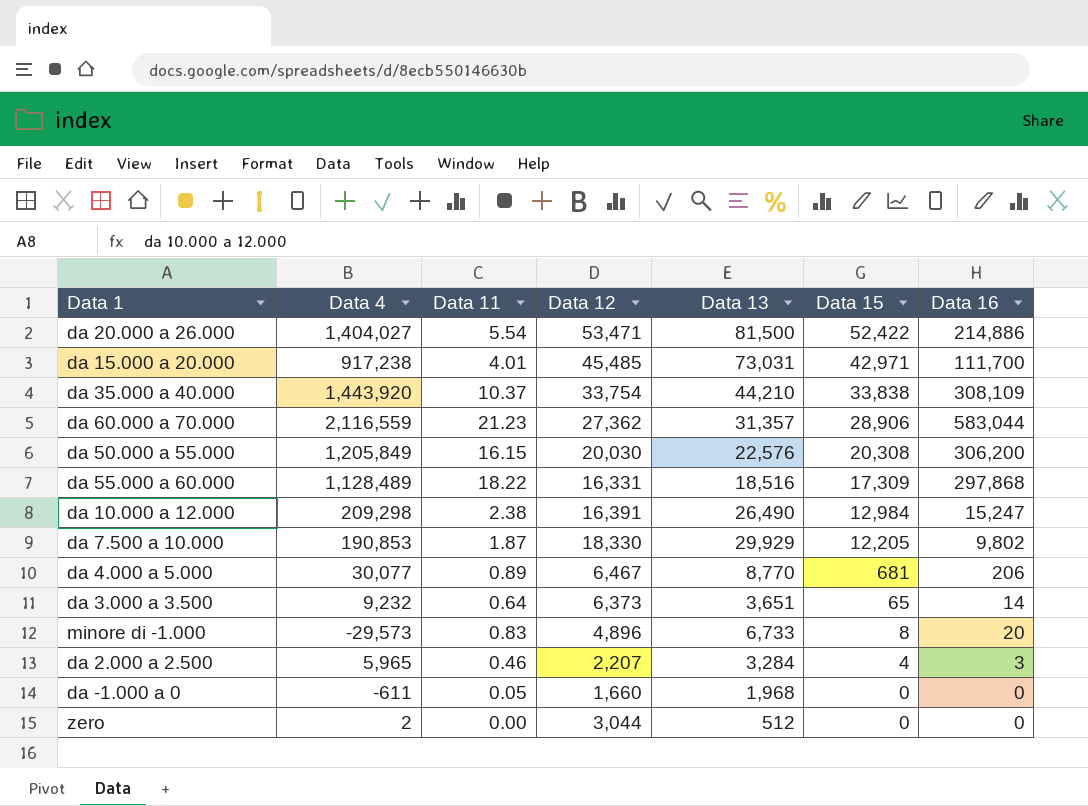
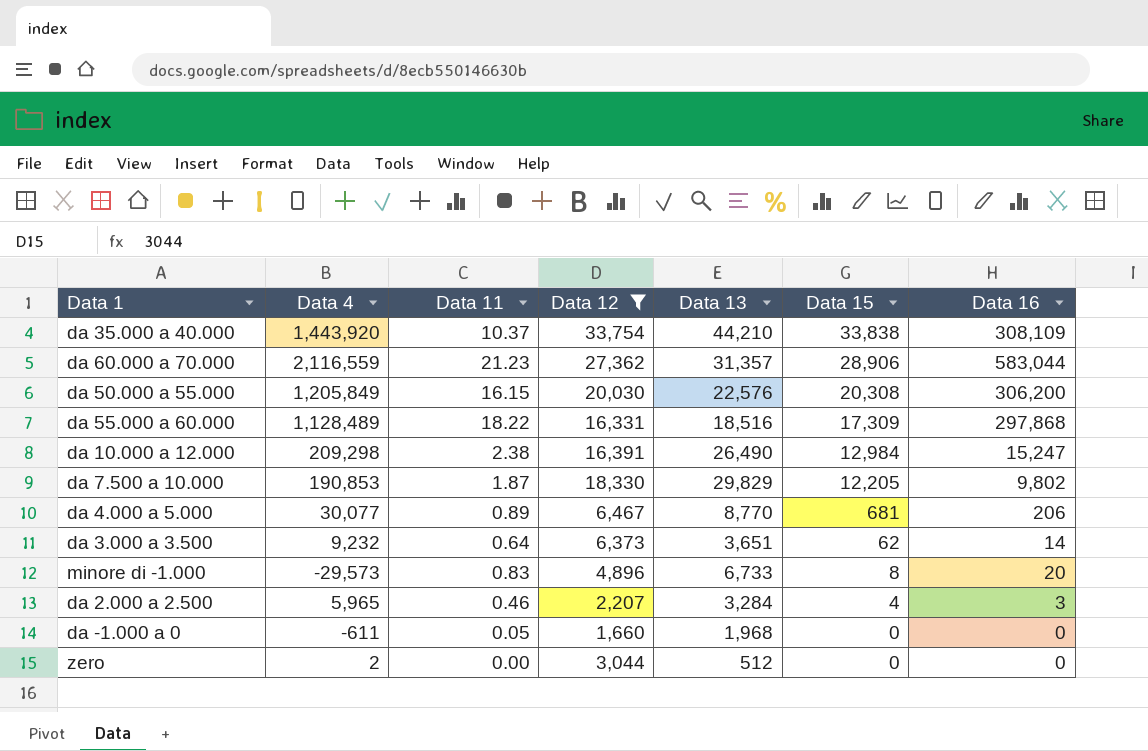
filter: none -> Data 12 <= 33,754
da 7.500 a 10.000 | Data 13: 29,929 -> 29,829
da 3.000 a 3.500 | Data 15: 65 -> 62

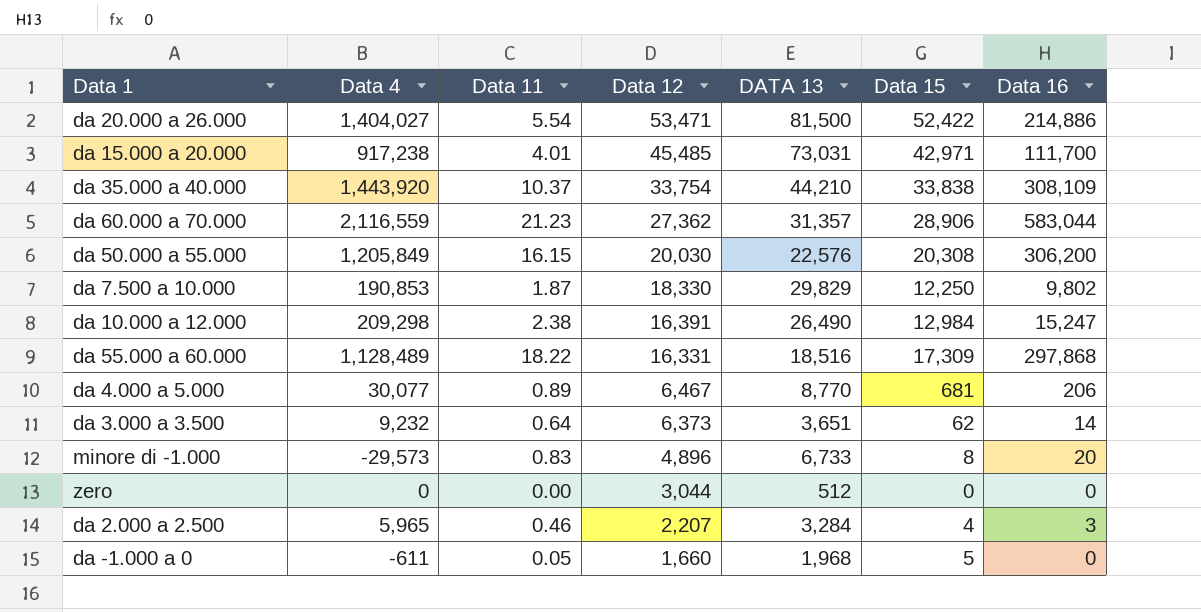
filter: Data 12 <= 33,754 -> none
row order: Data 15 descending -> Data 12 descending
column name: Data 13 -> DATA 13
da 7.500 a 10.000 | Data 15: 12,205 -> 12,250
zero | Data 4: 2 -> 0
da -1.000 a 0 | Data 15: 0 -> 5

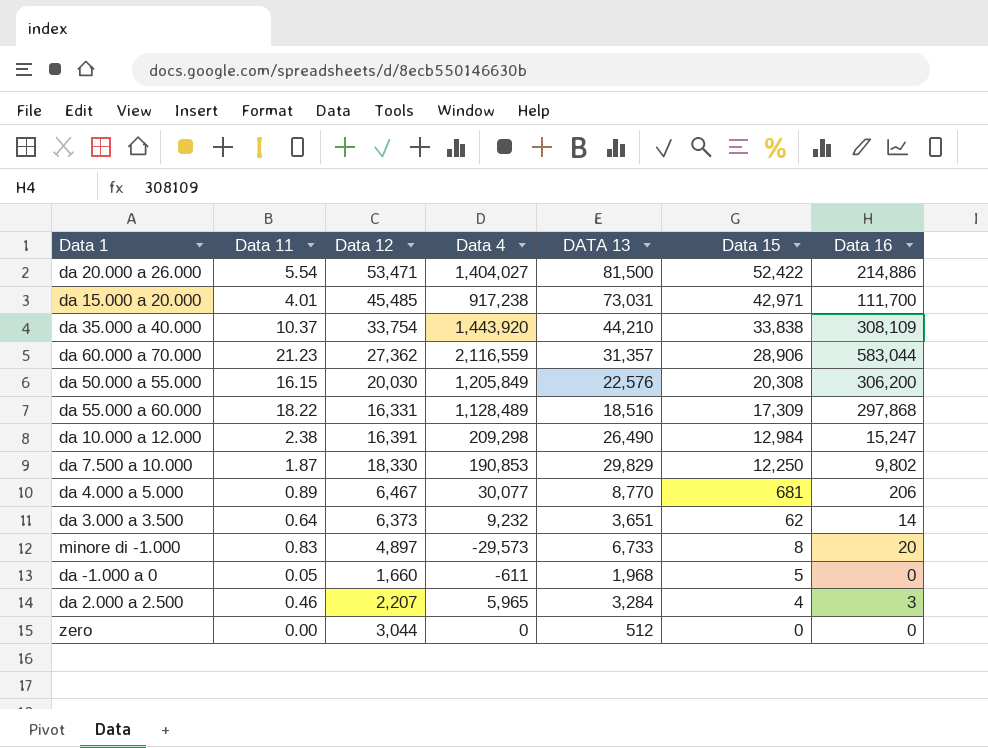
row order: Data 12 descending -> Data 15 descending
column Data 4 | position: 2 -> 4
minore di -1.000 | Data 12: 4,896 -> 4,897

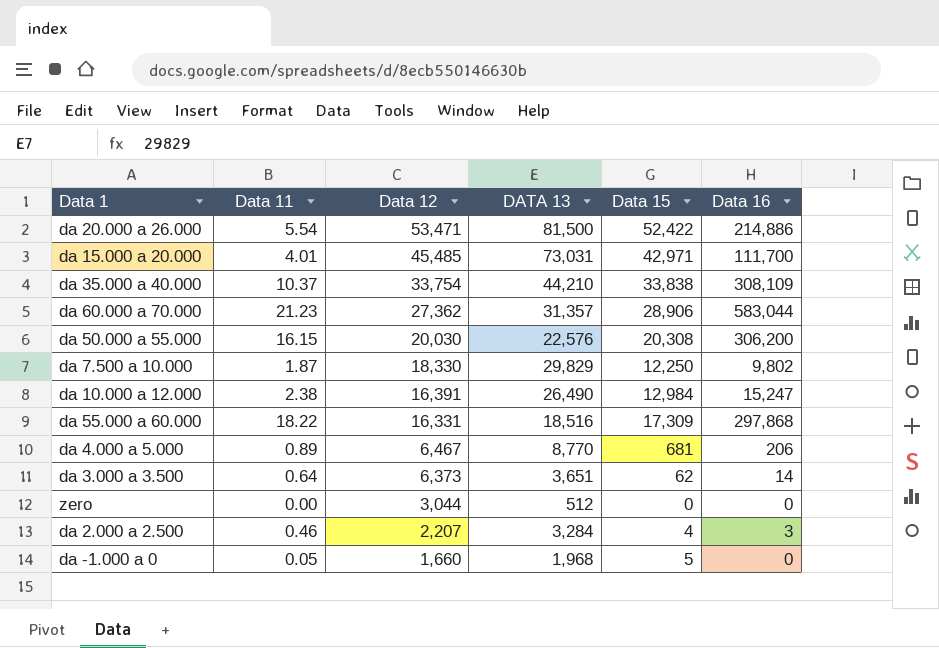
row order: Data 15 descending -> Data 12 descending
column Data 4 | position: 4 -> none
row minore di -1.000: 0.83 | 4,897 | -29,573 | 6,733 | 8 | 20 -> none

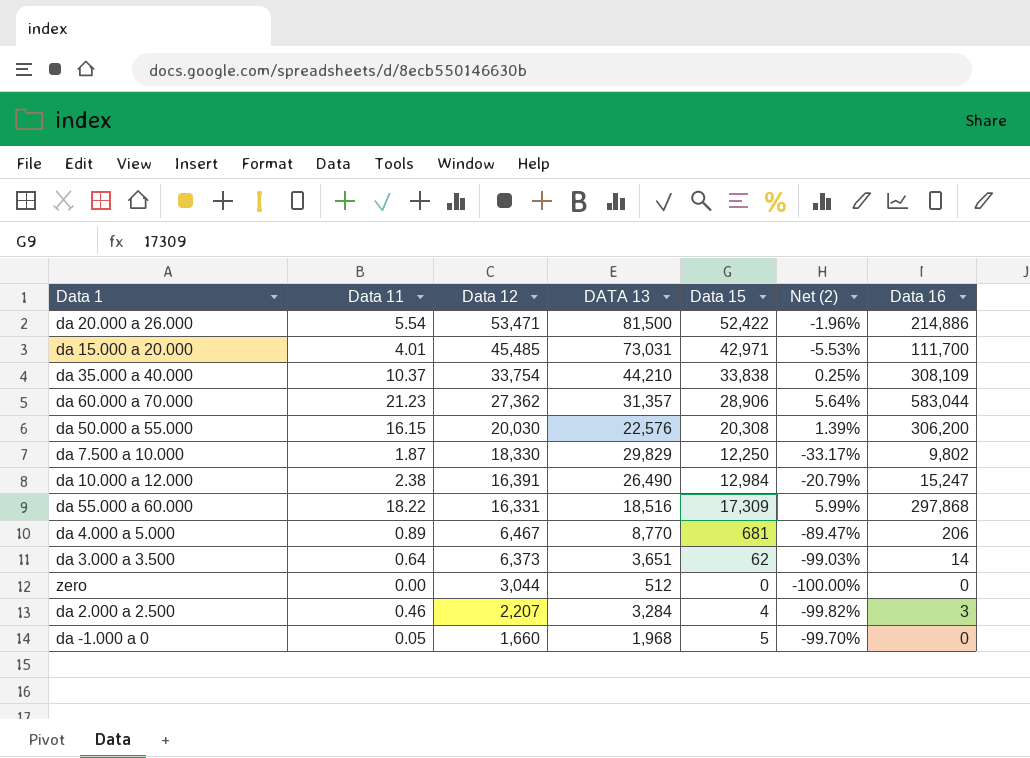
column Net (2) | formula: none -> ([Data 15] - [Data 12]) / [Data 12]

